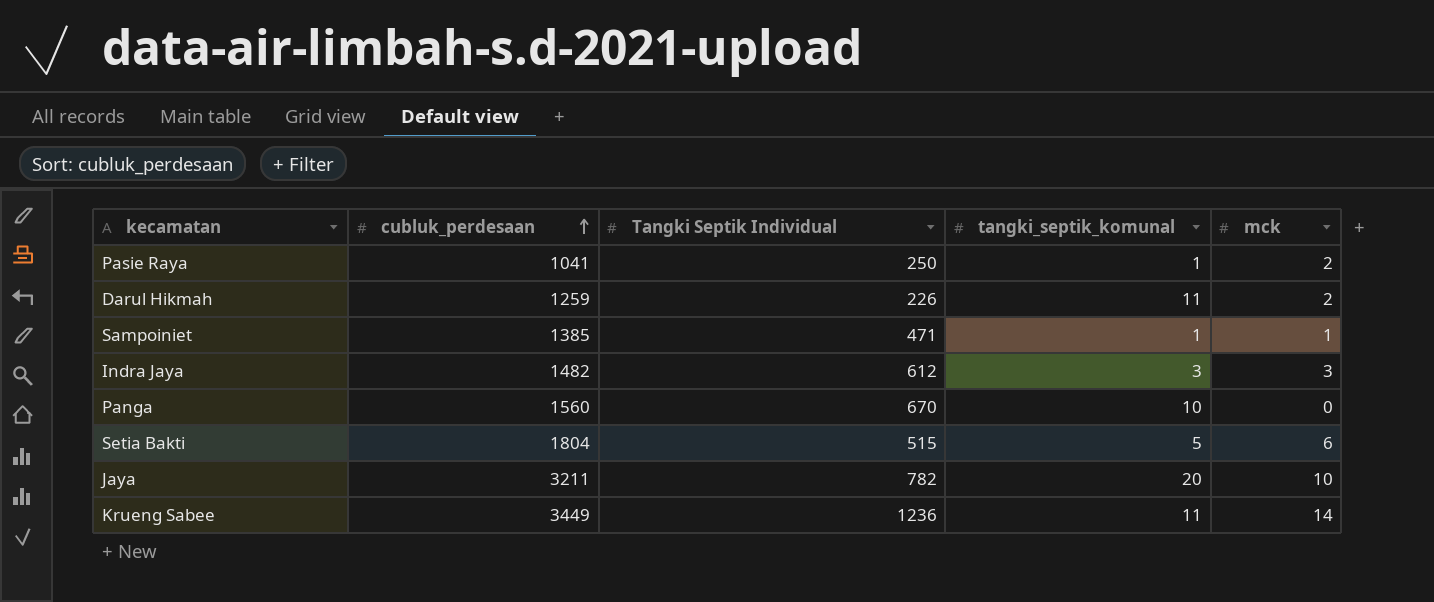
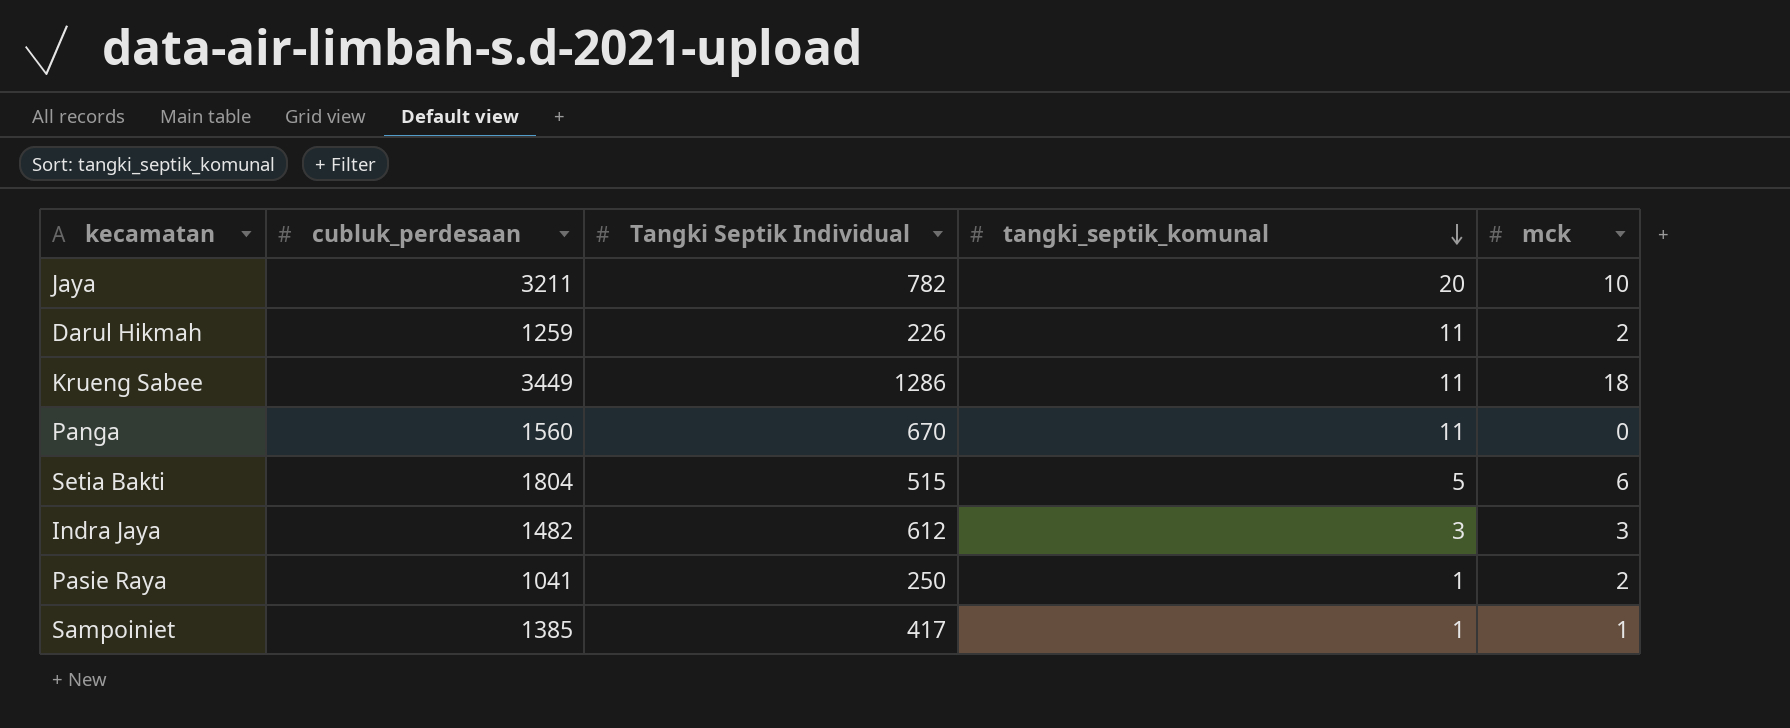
row order: cubluk_perdesaan ascending -> tangki_septik_komunal descending
Krueng Sabee | Tangki Septik Individual: 1236 -> 1286
Krueng Sabee | mck: 14 -> 18
Panga | tangki_septik_komunal: 10 -> 11
Sampoiniet | Tangki Septik Individual: 471 -> 417

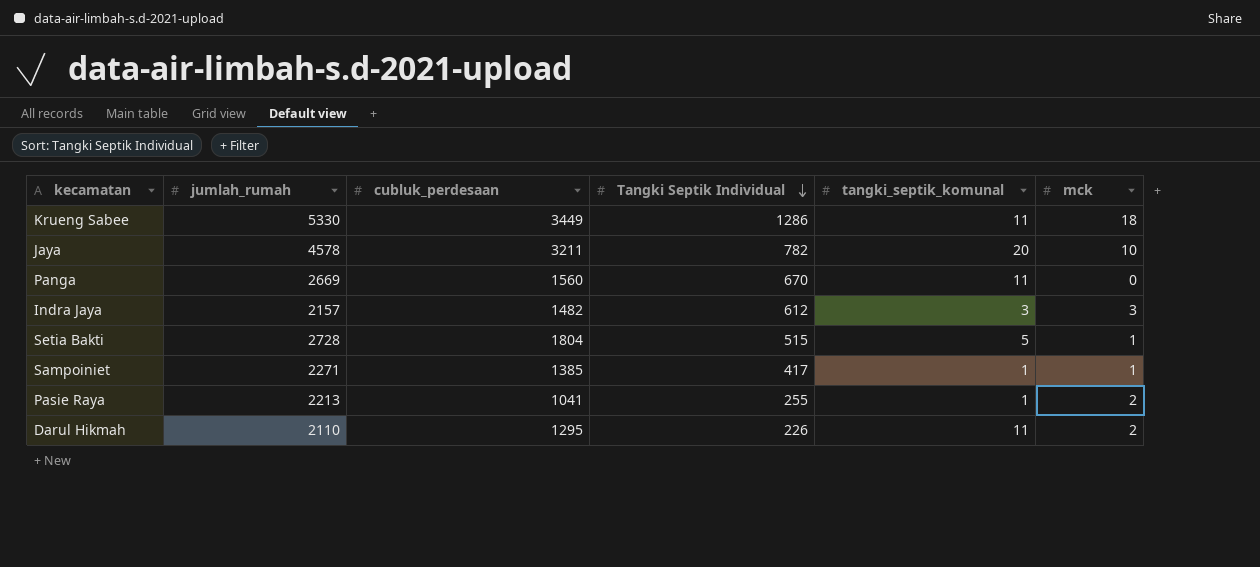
row order: tangki_septik_komunal descending -> Tangki Septik Individual descending
column jumlah_rumah | position: none -> 2
Setia Bakti | mck: 6 -> 1
Pasie Raya | Tangki Septik Individual: 250 -> 255
Darul Hikmah | cubluk_perdesaan: 1259 -> 1295

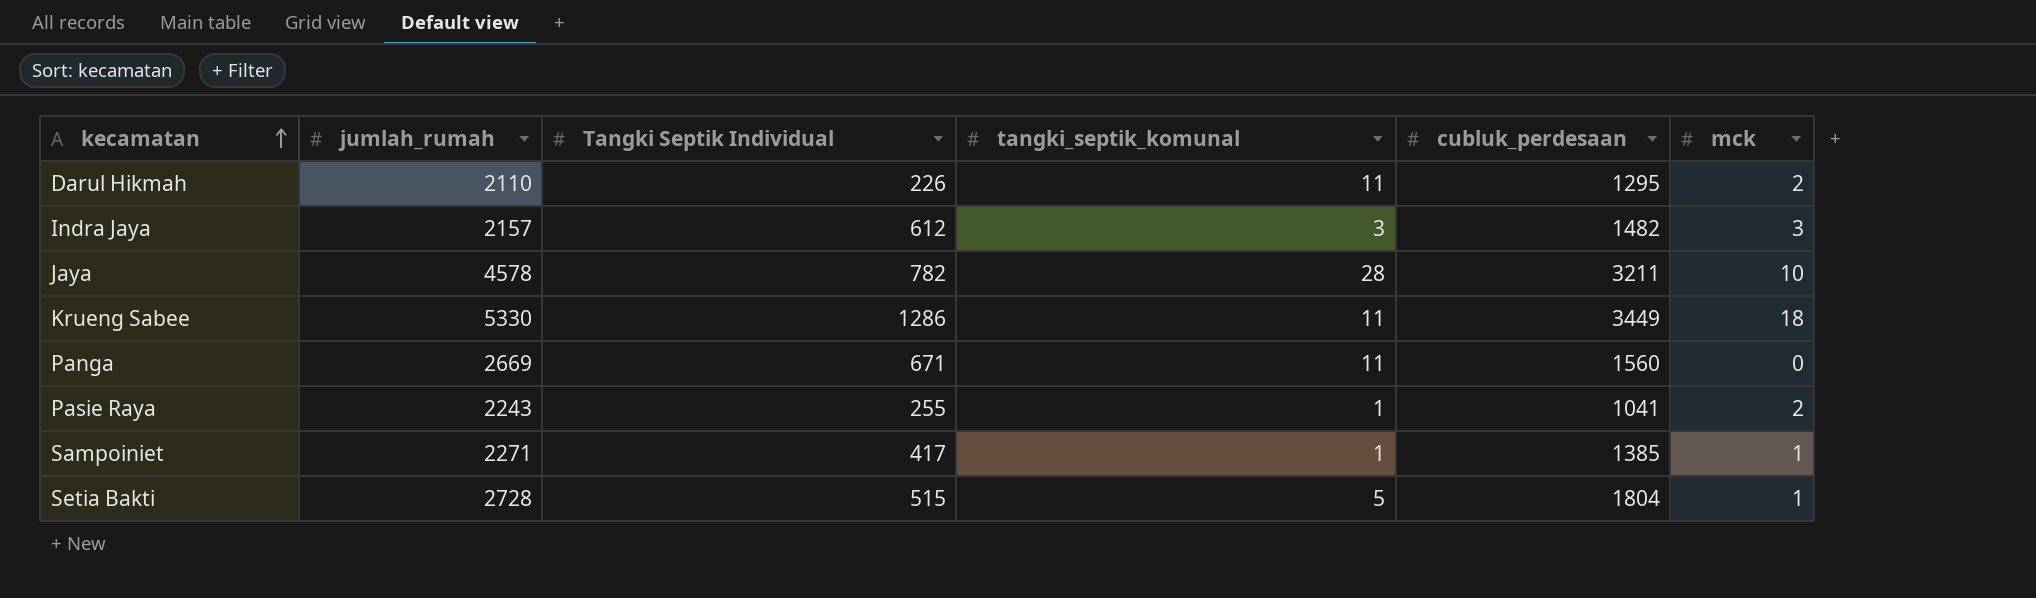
row order: Tangki Septik Individual descending -> kecamatan ascending
column cubluk_perdesaan | position: 3 -> 5
Jaya | tangki_septik_komunal: 20 -> 28
Panga | Tangki Septik Individual: 670 -> 671
Pasie Raya | jumlah_rumah: 2213 -> 2243

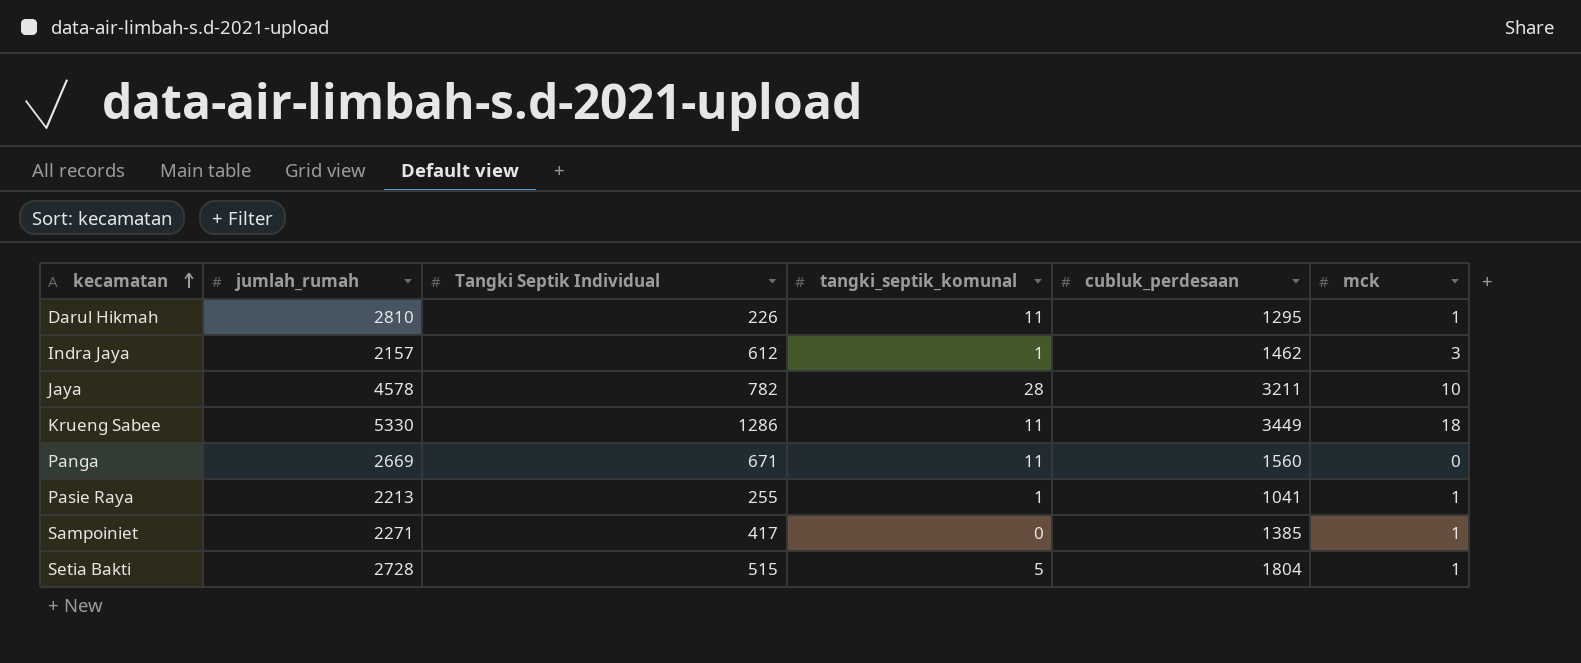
Darul Hikmah | jumlah_rumah: 2110 -> 2810
Darul Hikmah | mck: 2 -> 1
Indra Jaya | tangki_septik_komunal: 3 -> 1
Indra Jaya | cubluk_perdesaan: 1482 -> 1462
Pasie Raya | jumlah_rumah: 2243 -> 2213
Pasie Raya | mck: 2 -> 1
Sampoiniet | tangki_septik_komunal: 1 -> 0

